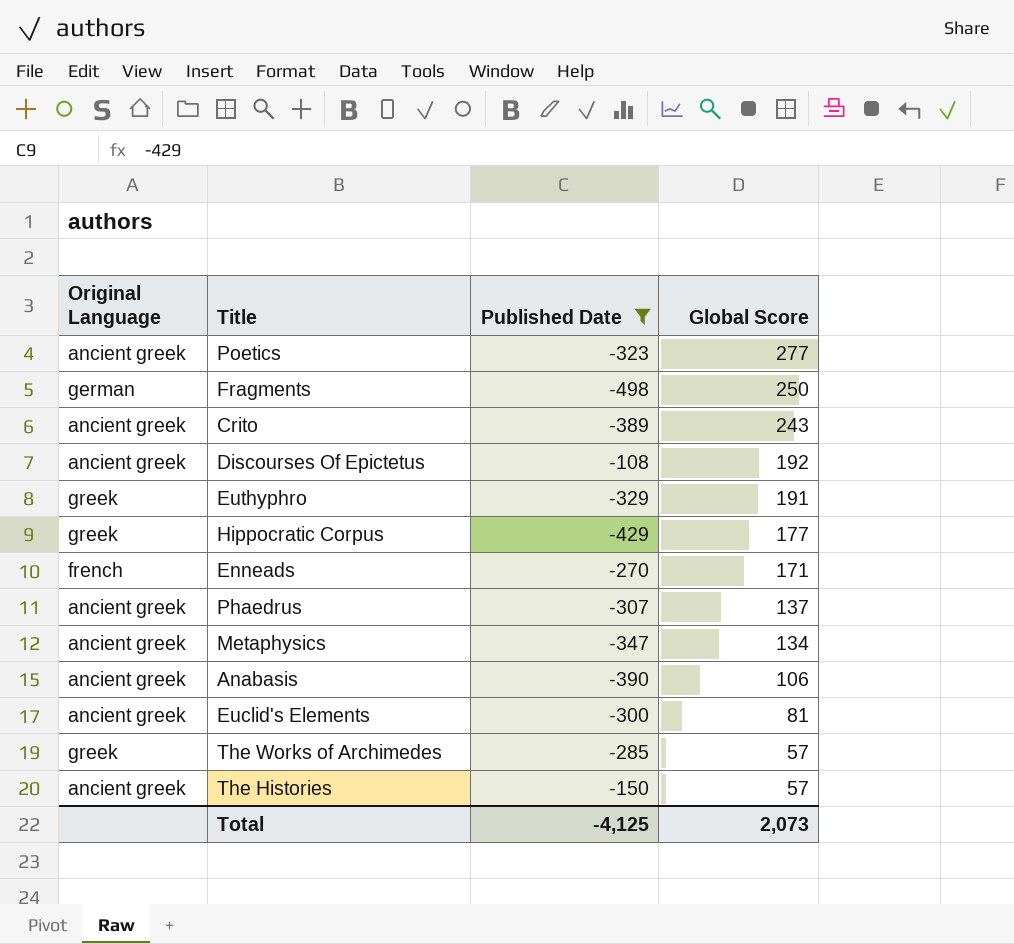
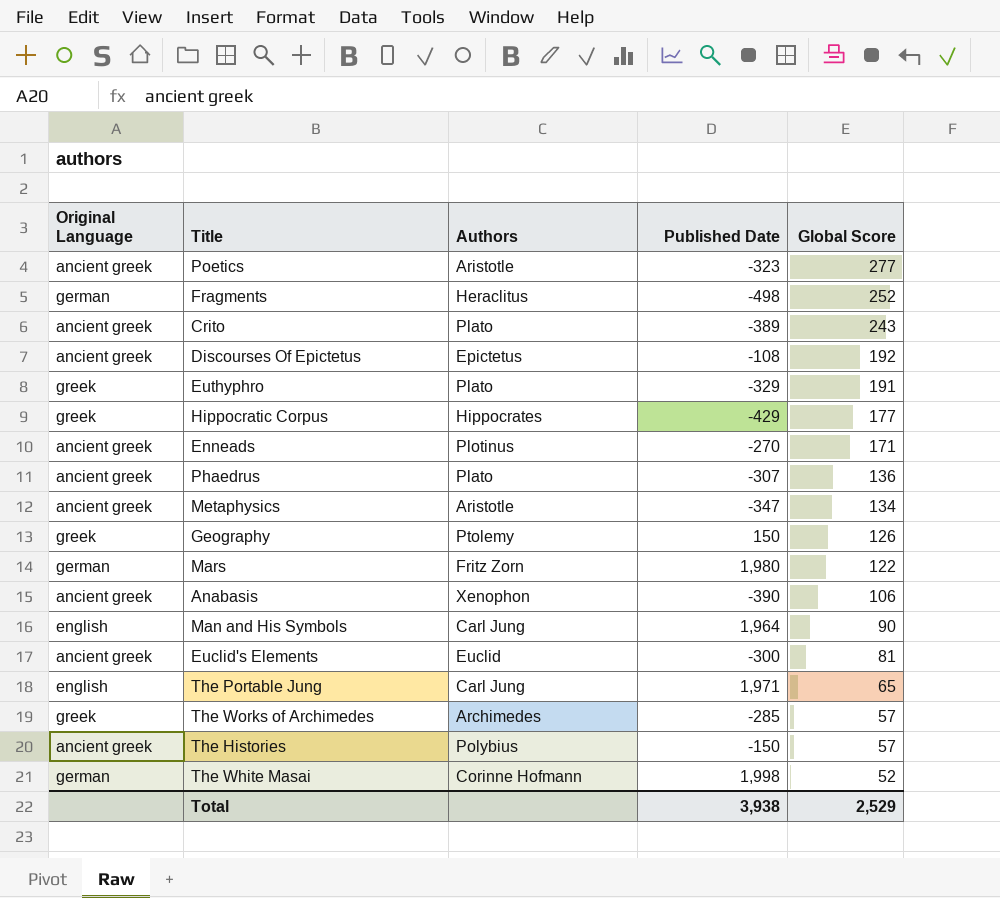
filter: Published Date <= -108 -> none
column Authors | position: none -> 3
Fragments | Global Score: 250 -> 252
Enneads | Original Language: french -> ancient greek
Phaedrus | Global Score: 137 -> 136
Total | Published Date: -4,125 -> 3,938
Total | Global Score: 2,073 -> 2,529

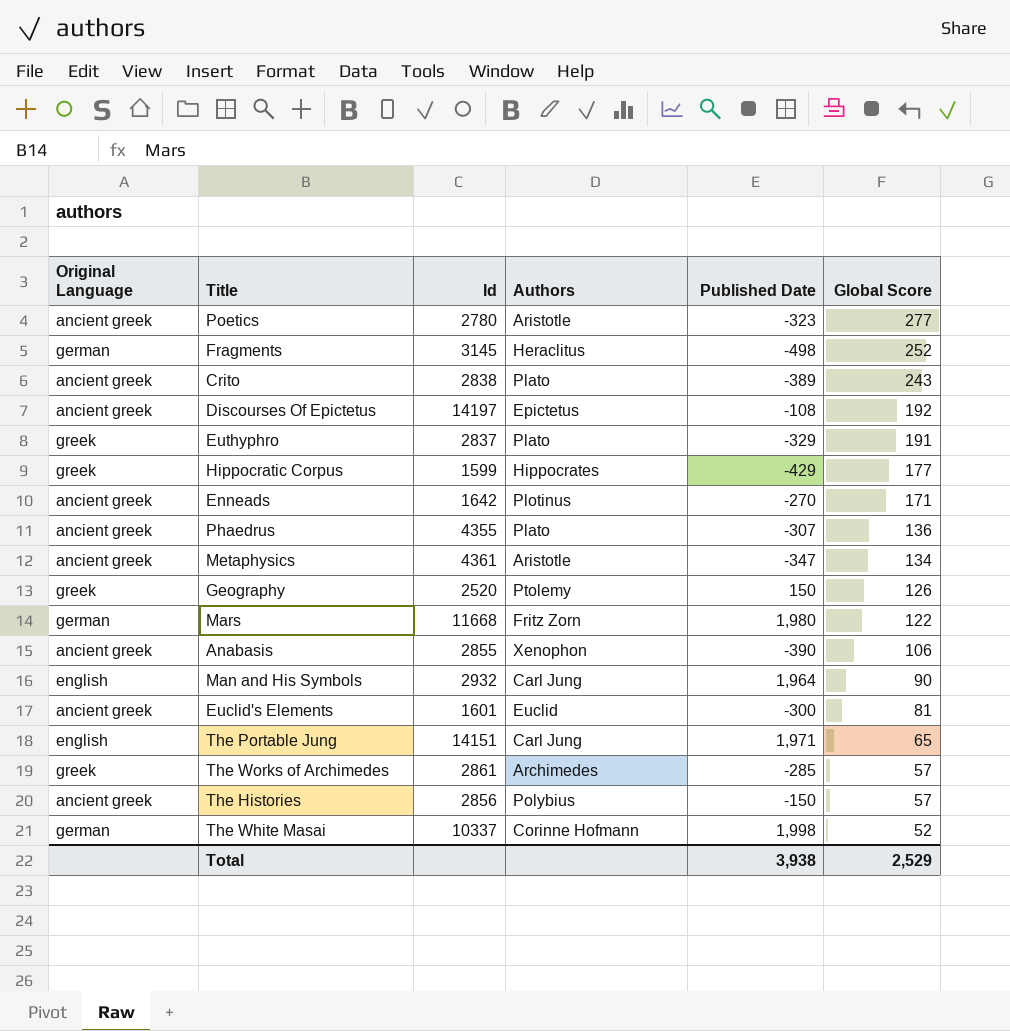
column Id | position: none -> 3

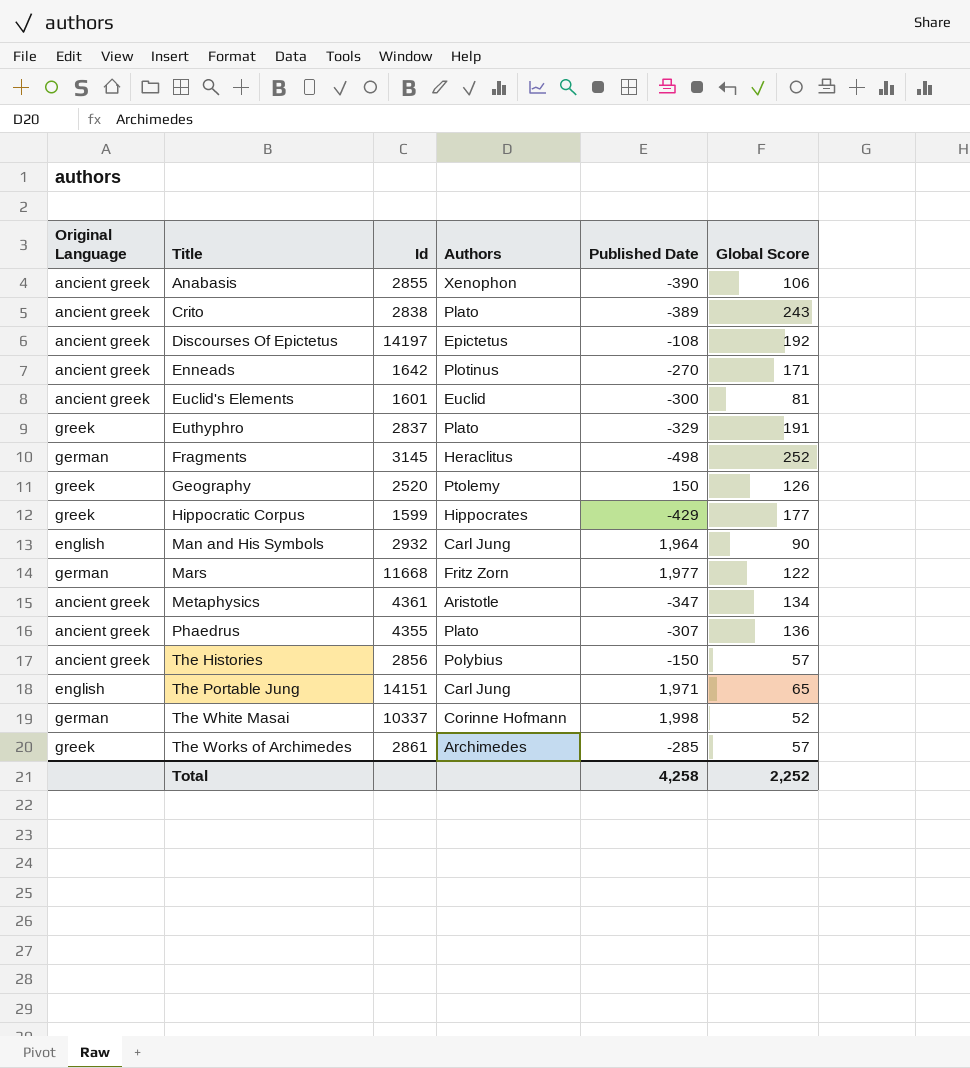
row order: Global Score descending -> Title ascending
row Poetics: ancient greek | 2780 | Aristotle | -323 | 277 -> none
Mars | Published Date: 1,980 -> 1,977
Total | Published Date: 3,938 -> 4,258
Total | Global Score: 2,529 -> 2,252

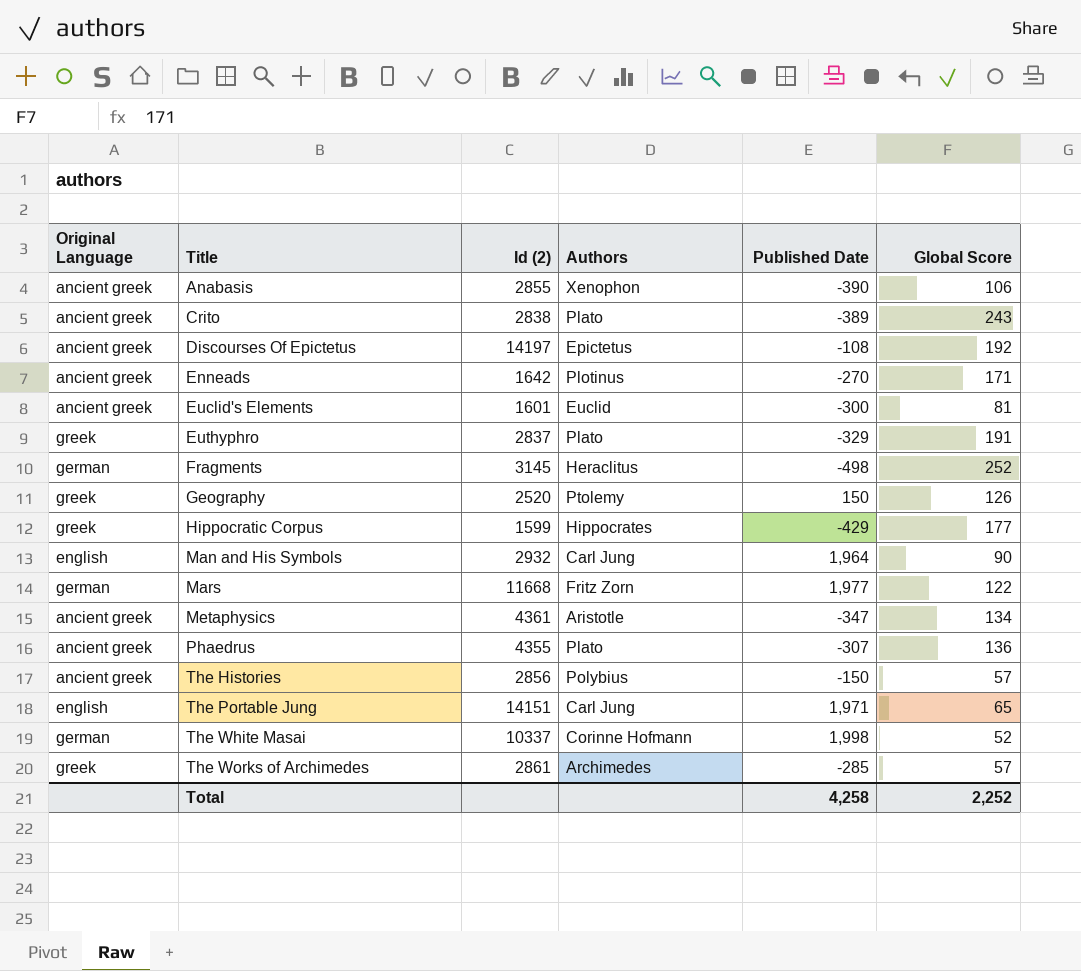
column name: Id -> Id (2)

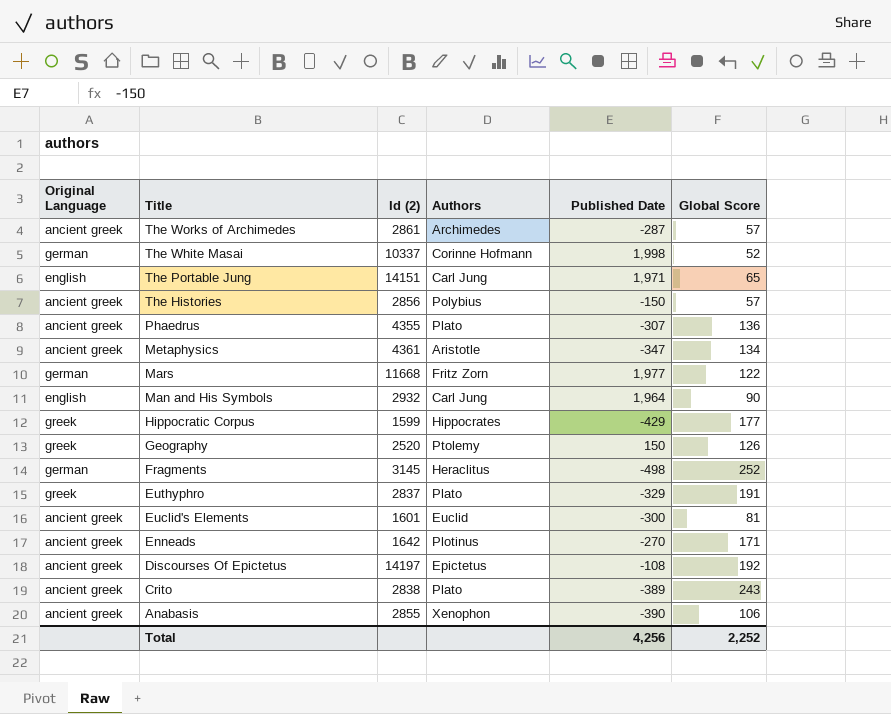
row order: Title ascending -> Title descending
The Works of Archimedes | Original Language: greek -> ancient greek
The Works of Archimedes | Published Date: -285 -> -287
Total | Published Date: 4,258 -> 4,256

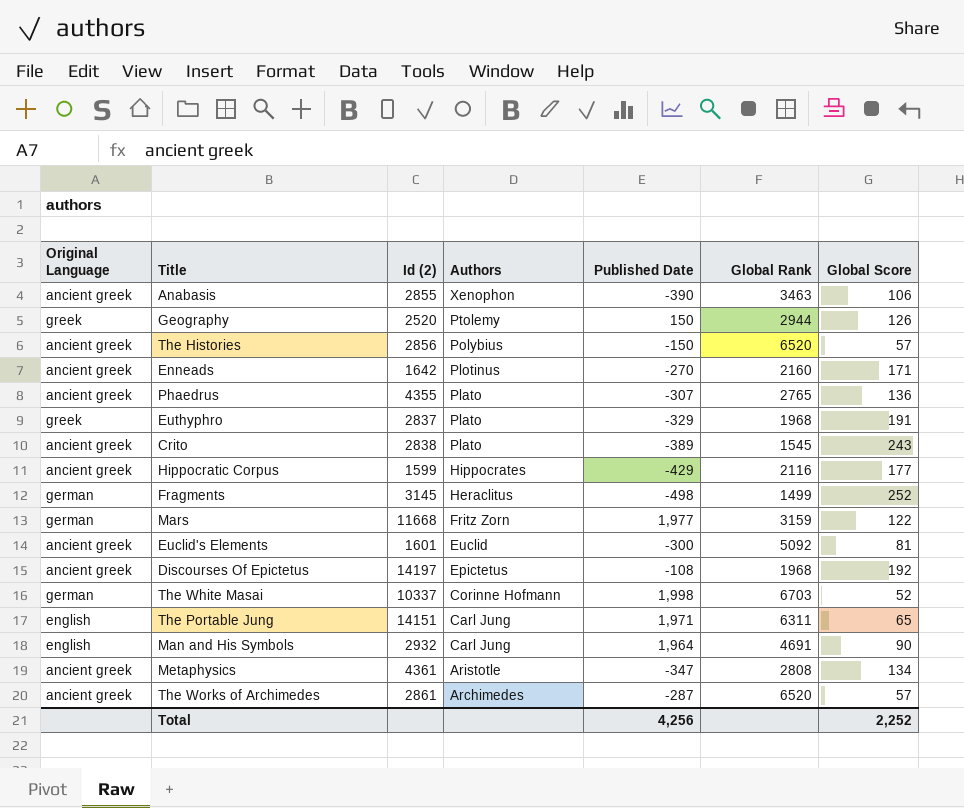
row order: Title descending -> Authors descending
column Global Rank | position: none -> 6
Hippocratic Corpus | Original Language: greek -> ancient greek

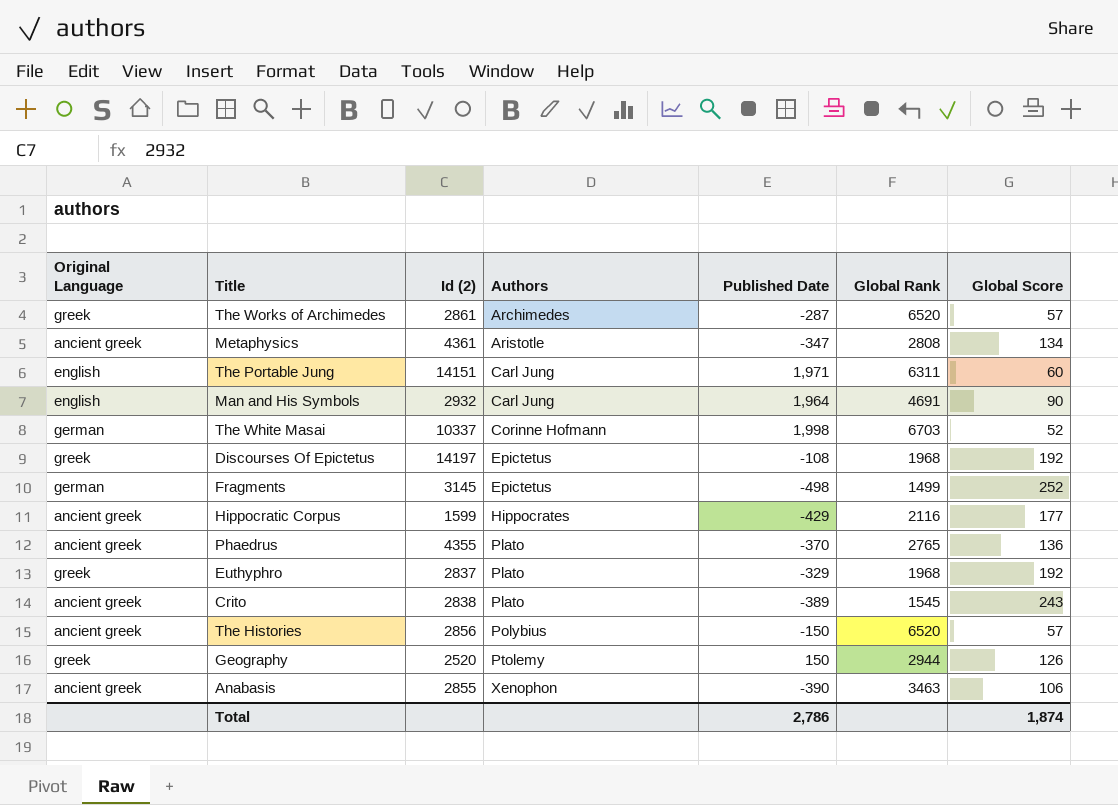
row order: Authors descending -> Authors ascending
row Enneads: ancient greek | 1642 | Plotinus | -270 | 2160 | 171 -> none
row Mars: german | 11668 | Fritz Zorn | 1,977 | 3159 | 122 -> none
row Euclid's Elements: ancient greek | 1601 | Euclid | -300 | 5092 | 81 -> none
The Works of Archimedes | Original Language: ancient greek -> greek
The Portable Jung | Global Score: 65 -> 60
Discourses Of Epictetus | Original Language: ancient greek -> greek
Fragments | Authors: Heraclitus -> Epictetus
Phaedrus | Published Date: -307 -> -370
Euthyphro | Global Score: 191 -> 192
Total | Published Date: 4,256 -> 2,786
Total | Global Score: 2,252 -> 1,874

